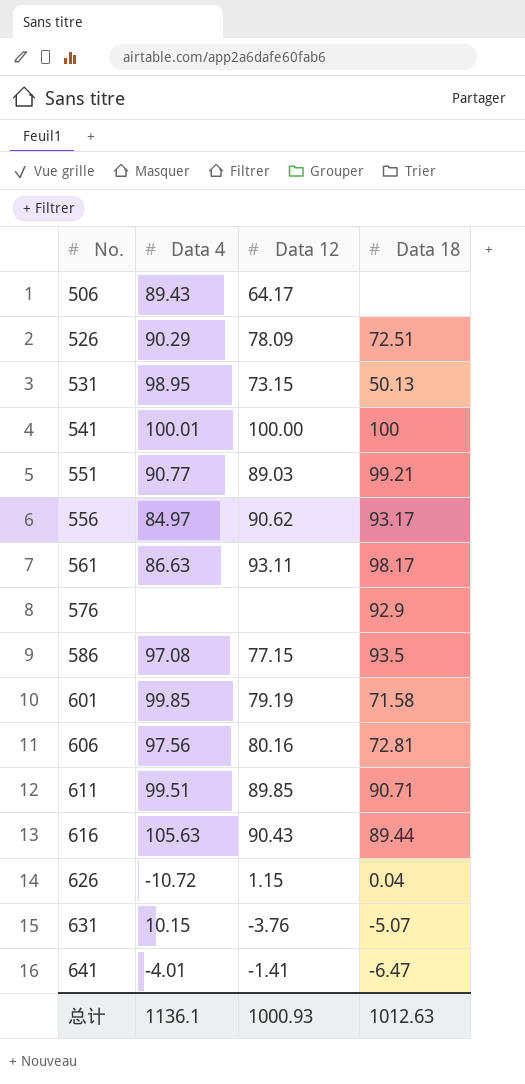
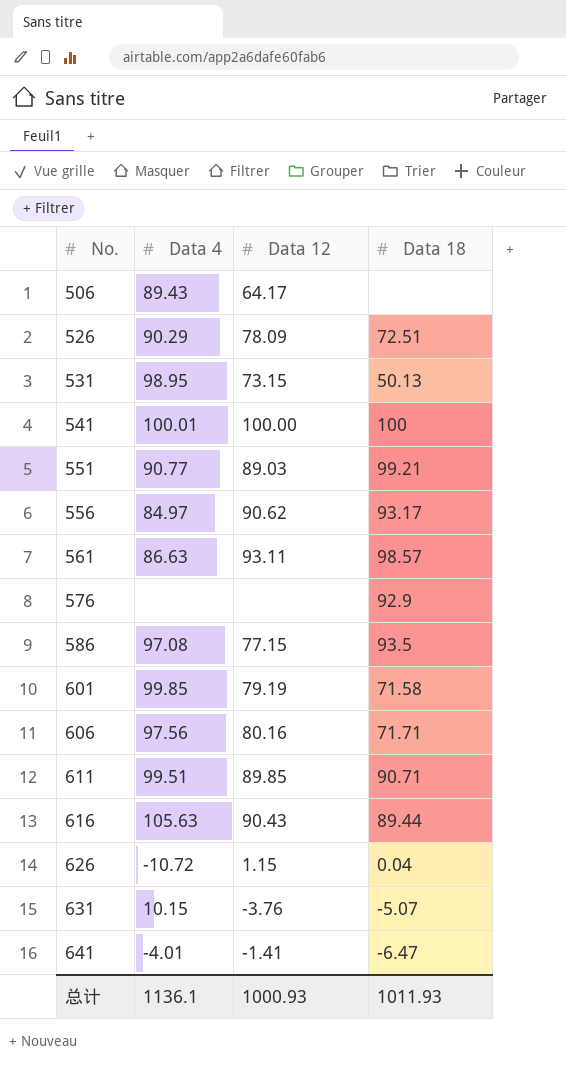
561 | Data 18: 98.17 -> 98.57
606 | Data 18: 72.81 -> 71.71
总计 | Data 18: 1012.63 -> 1011.93

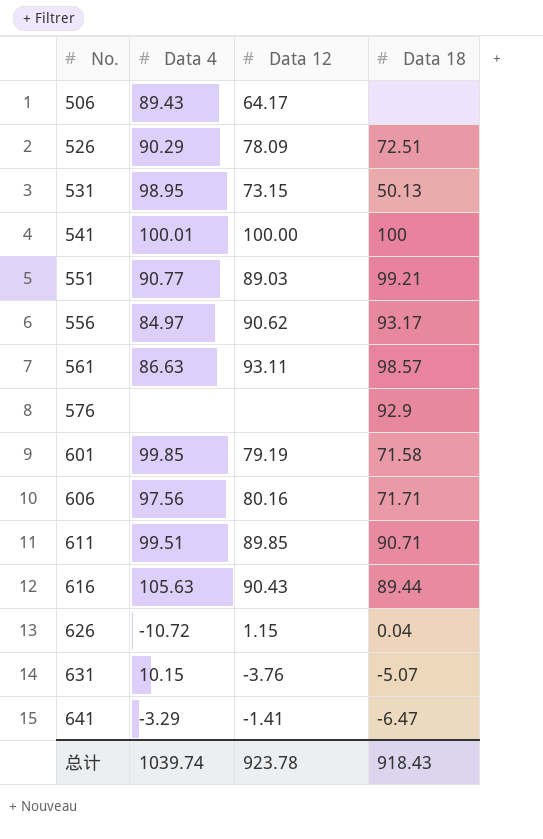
row 586: 97.08 | 77.15 | 93.5 -> none
641 | Data 4: -4.01 -> -3.29
总计 | Data 4: 1136.1 -> 1039.74
总计 | Data 12: 1000.93 -> 923.78
总计 | Data 18: 1011.93 -> 918.43

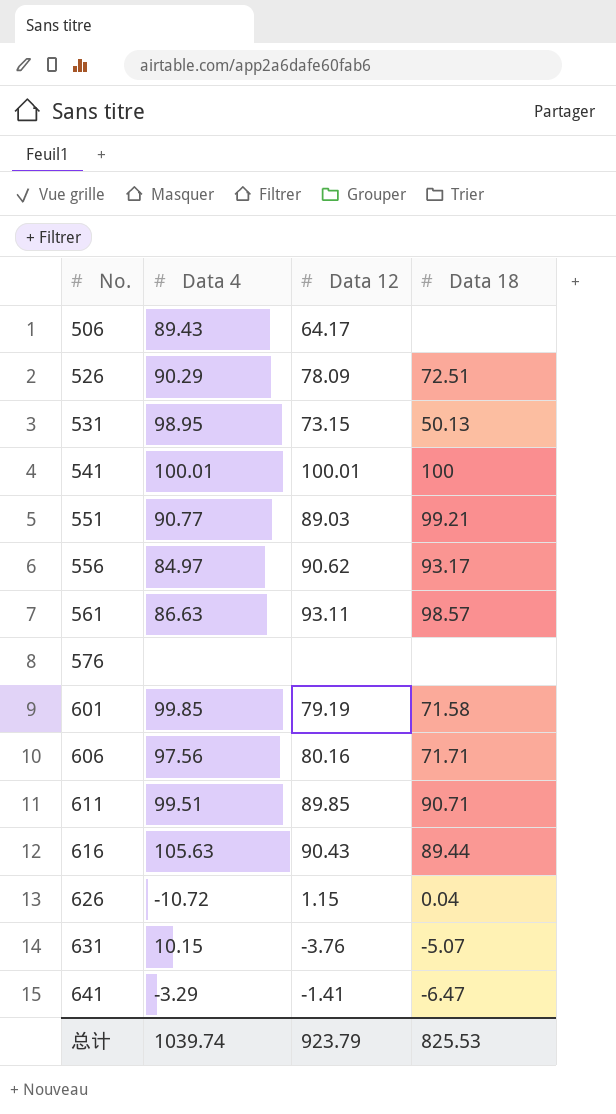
541 | Data 12: 100.00 -> 100.01
576 | Data 18: 92.9 -> none
总计 | Data 12: 923.78 -> 923.79
总计 | Data 18: 918.43 -> 825.53

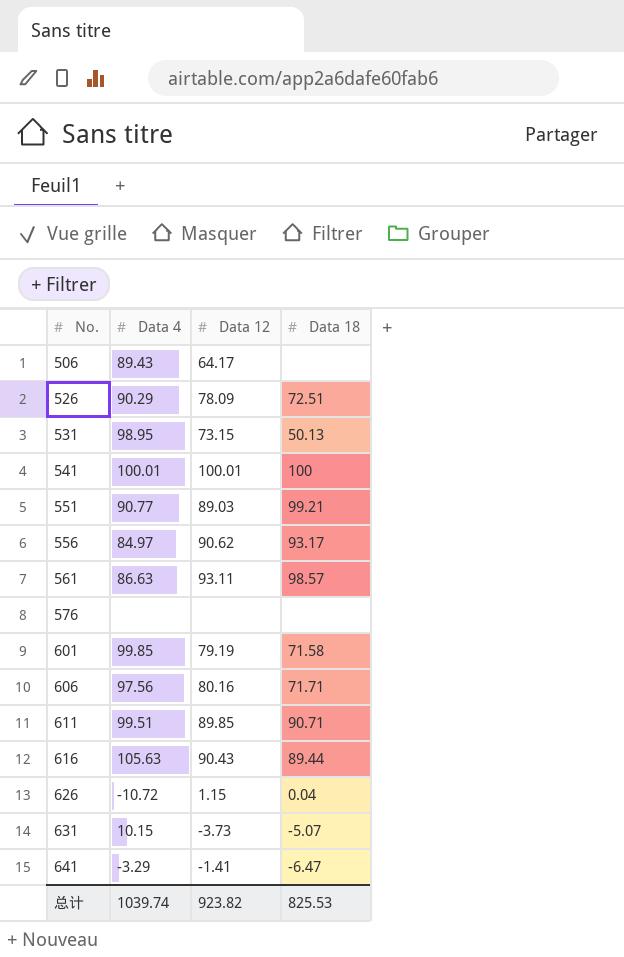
631 | Data 12: -3.76 -> -3.73
总计 | Data 12: 923.79 -> 923.82

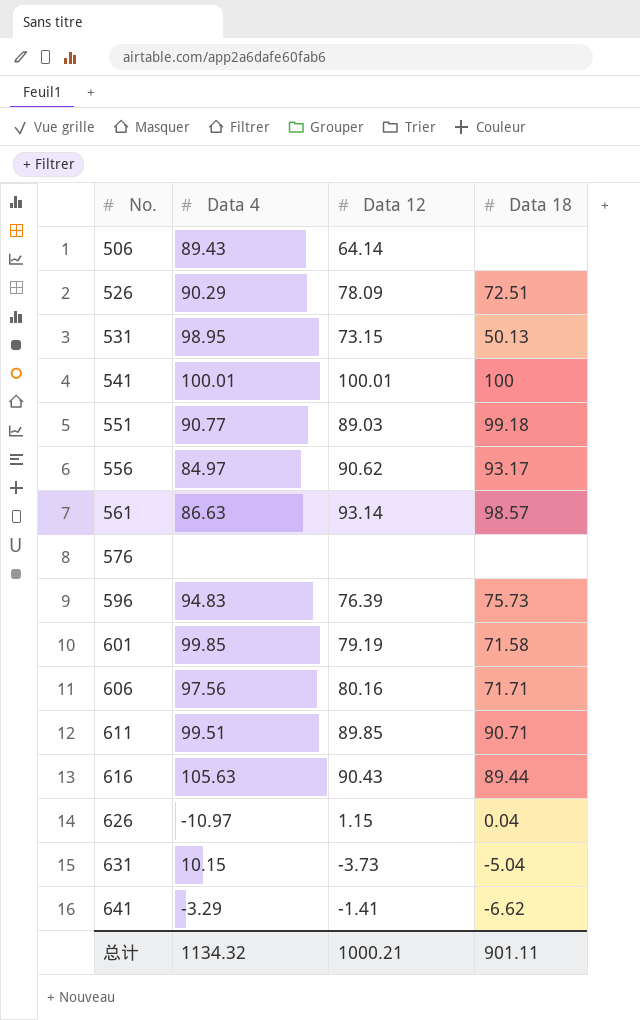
506 | Data 12: 64.17 -> 64.14
551 | Data 18: 99.21 -> 99.18
561 | Data 12: 93.11 -> 93.14
row 596: none -> 94.83 | 76.39 | 75.73
626 | Data 4: -10.72 -> -10.97
631 | Data 18: -5.07 -> -5.04
641 | Data 18: -6.47 -> -6.62
总计 | Data 4: 1039.74 -> 1134.32
总计 | Data 12: 923.82 -> 1000.21
总计 | Data 18: 825.53 -> 901.11

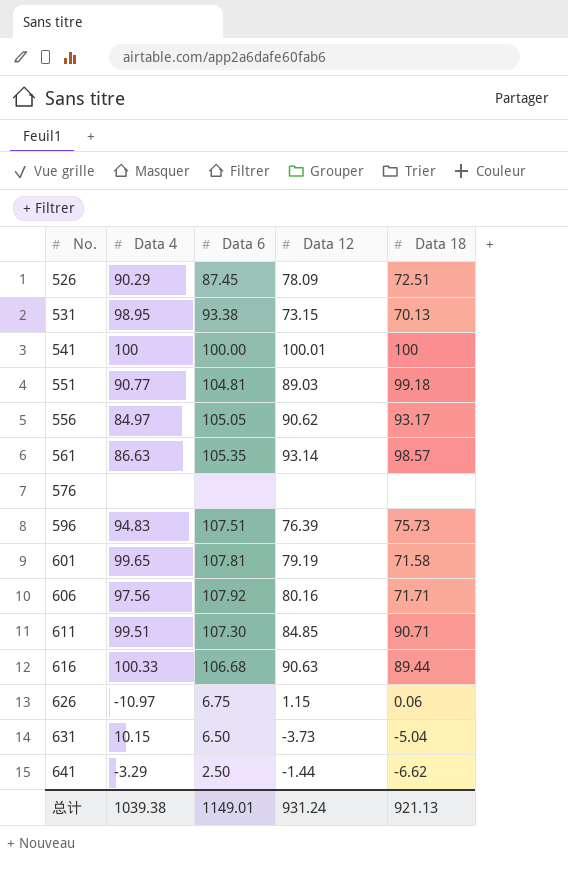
column Data 6 | position: none -> 3
row 506: 89.43 | 64.14 | none -> none
531 | Data 18: 50.13 -> 70.13
541 | Data 4: 100.01 -> 100
601 | Data 4: 99.85 -> 99.65
611 | Data 12: 89.85 -> 84.85
616 | Data 4: 105.63 -> 100.33
616 | Data 12: 90.43 -> 90.63
626 | Data 18: 0.04 -> 0.06
641 | Data 12: -1.41 -> -1.44
总计 | Data 4: 1134.32 -> 1039.38
总计 | Data 12: 1000.21 -> 931.24
总计 | Data 18: 901.11 -> 921.13

